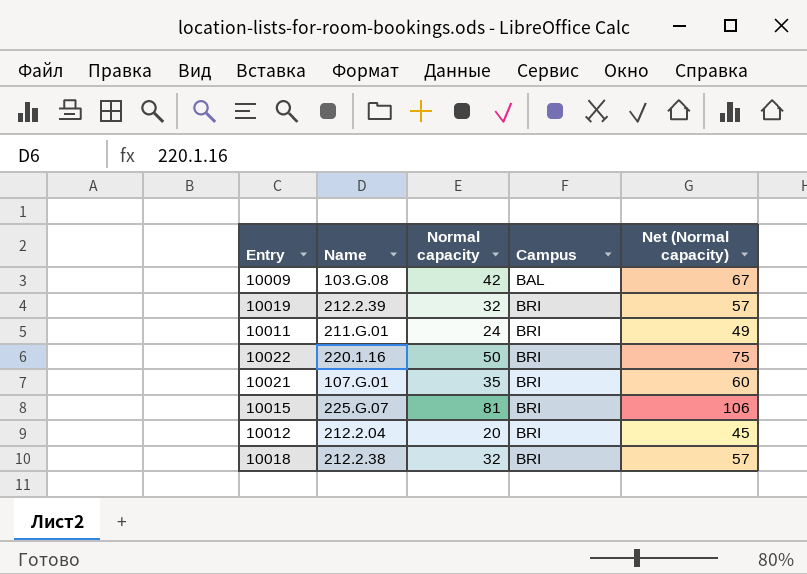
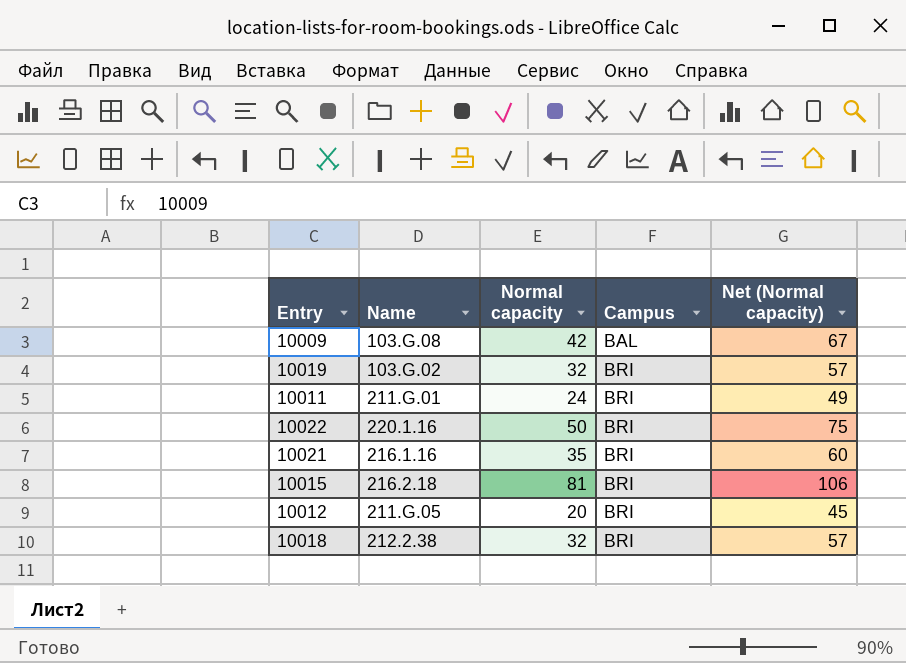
10019 | Name: 212.2.39 -> 103.G.02
10021 | Name: 107.G.01 -> 216.1.16
10015 | Name: 225.G.07 -> 216.2.18
10012 | Name: 212.2.04 -> 211.G.05

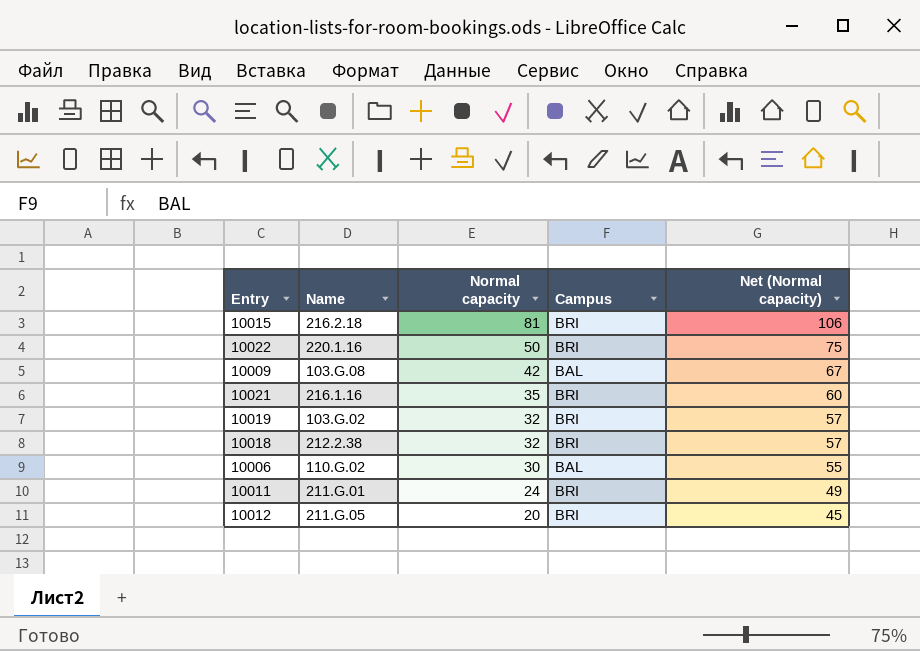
row order: Campus ascending -> Normal capacity descending
row 10006: none -> 110.G.02 | 30 | BAL | 55

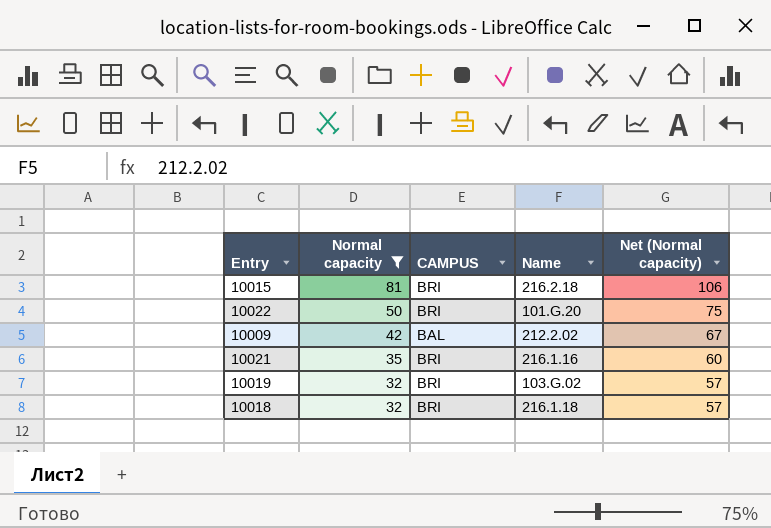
filter: none -> Normal capacity >= 32
column name: Campus -> CAMPUS
column Name | position: 2 -> 4
10022 | Name: 220.1.16 -> 101.G.20
10009 | Name: 103.G.08 -> 212.2.02
10018 | Name: 212.2.38 -> 216.1.18

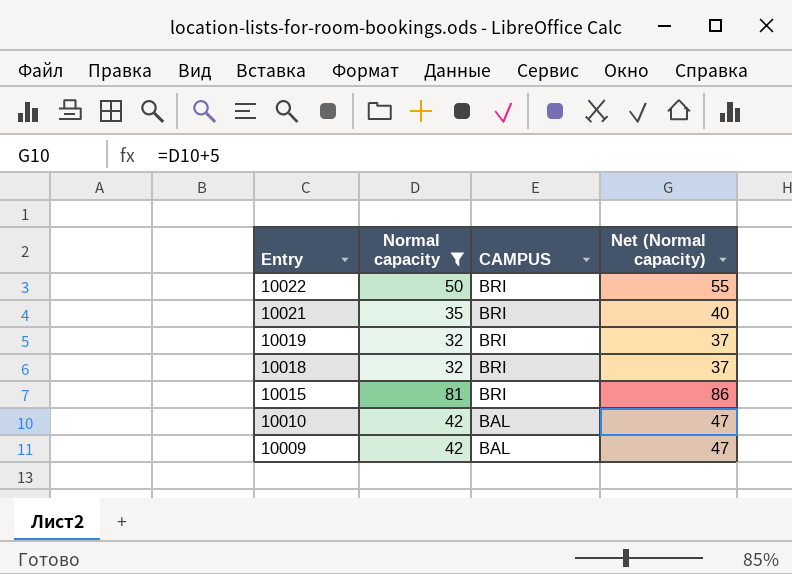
row order: Normal capacity descending -> Entry descending
column Name | position: 4 -> none
column Net (Normal capacity) | formula: [Normal capacity] + 25 -> [Normal capacity] + 5
row 10010: none -> 42 | BAL | 47

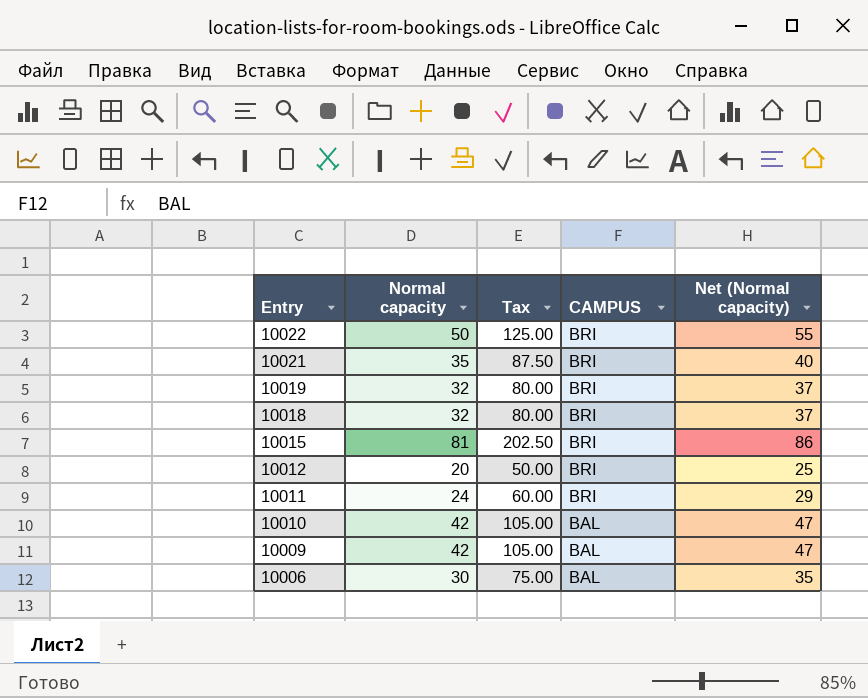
filter: Normal capacity >= 32 -> none
column Tax | formula: none -> [Normal capacity] * 2.5

